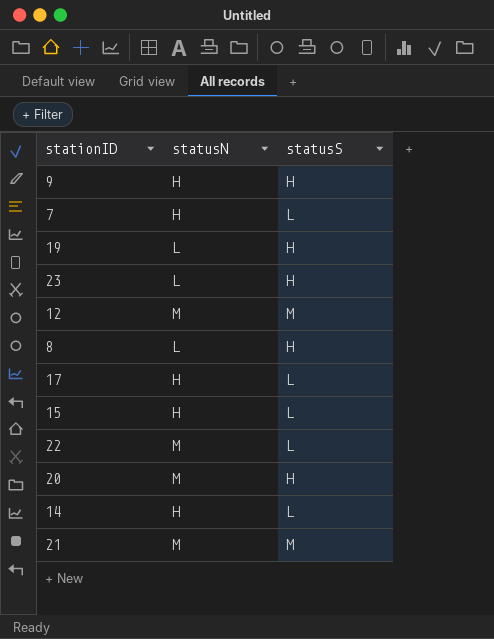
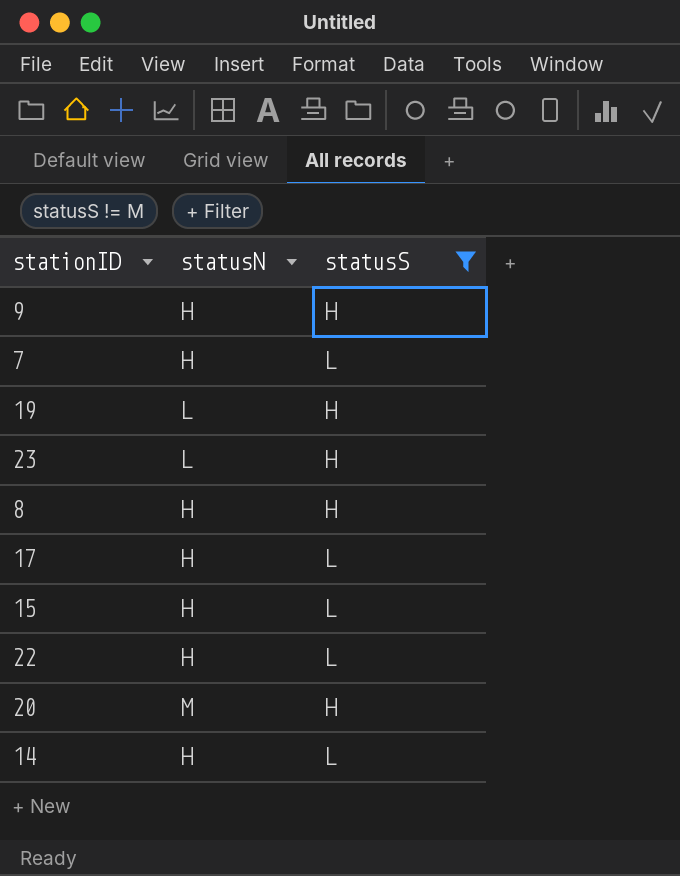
filter: none -> statusS != M
8 | statusN: L -> H
22 | statusN: M -> H

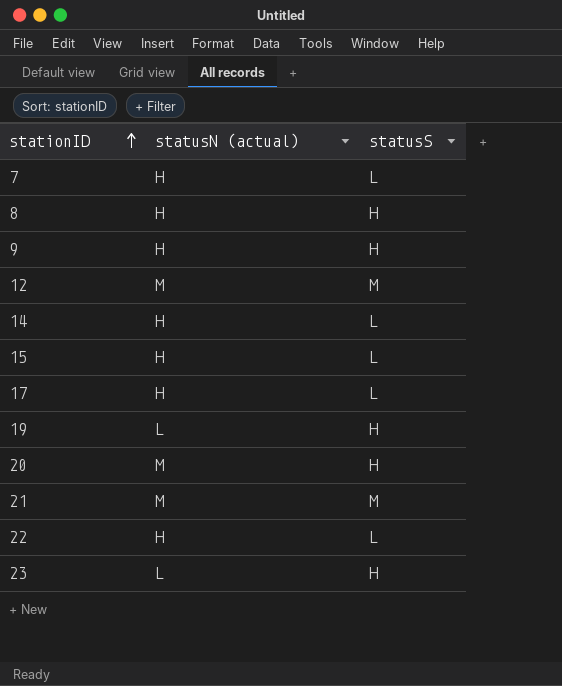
filter: statusS != M -> none
row order: none -> stationID ascending
column name: statusN -> statusN (actual)

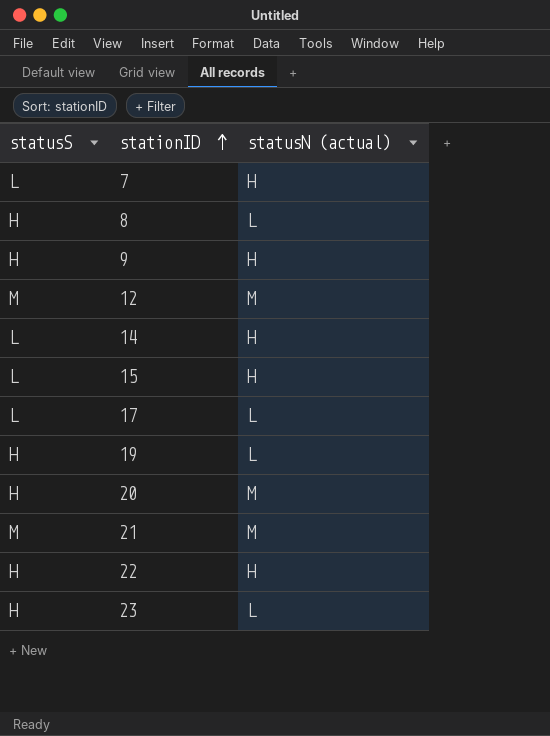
column statusS | position: 3 -> 1
8 | statusN (actual): H -> L
17 | statusN (actual): H -> L
22 | statusS: L -> H

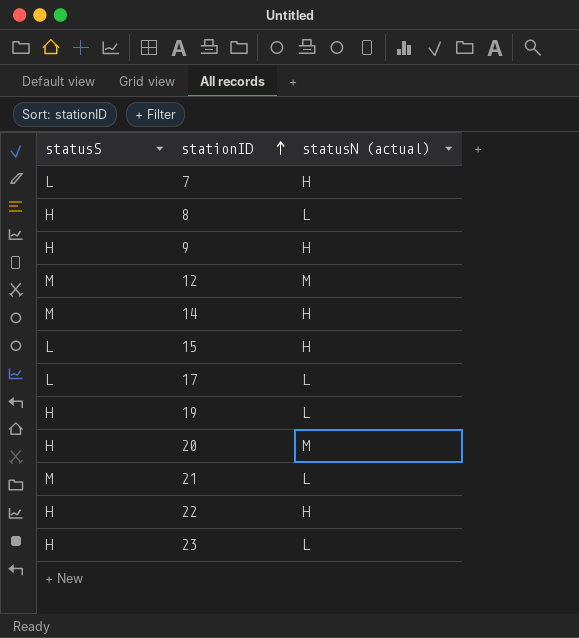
14 | statusS: L -> M
21 | statusN (actual): M -> L

